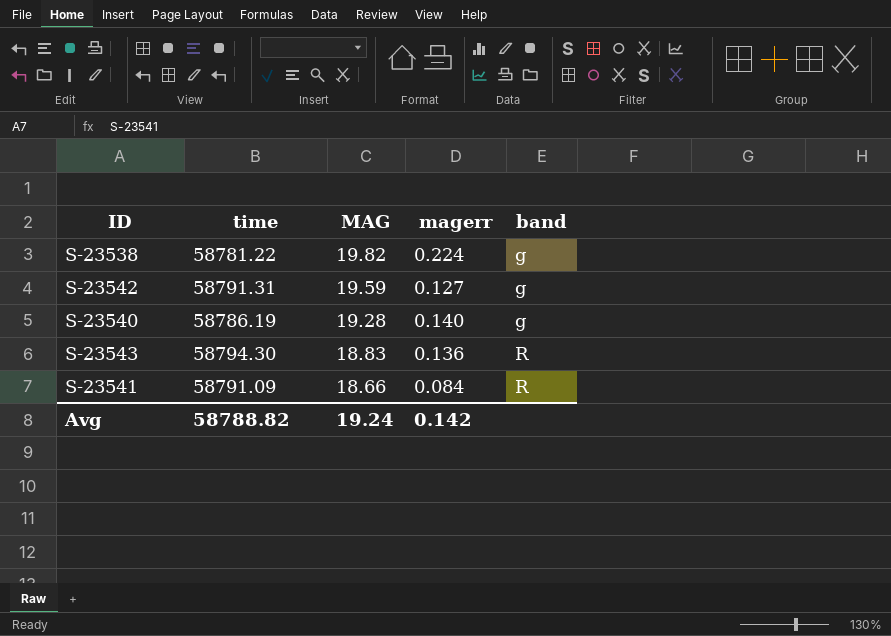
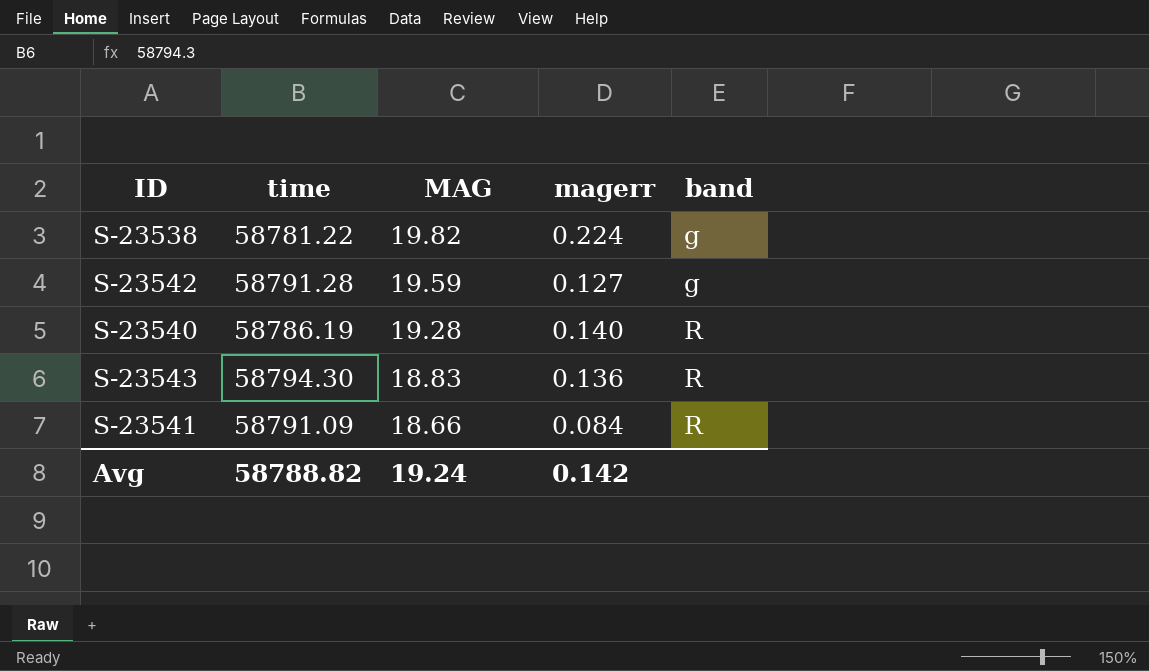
S-23542 | time: 58791.31 -> 58791.28
S-23540 | band: g -> R

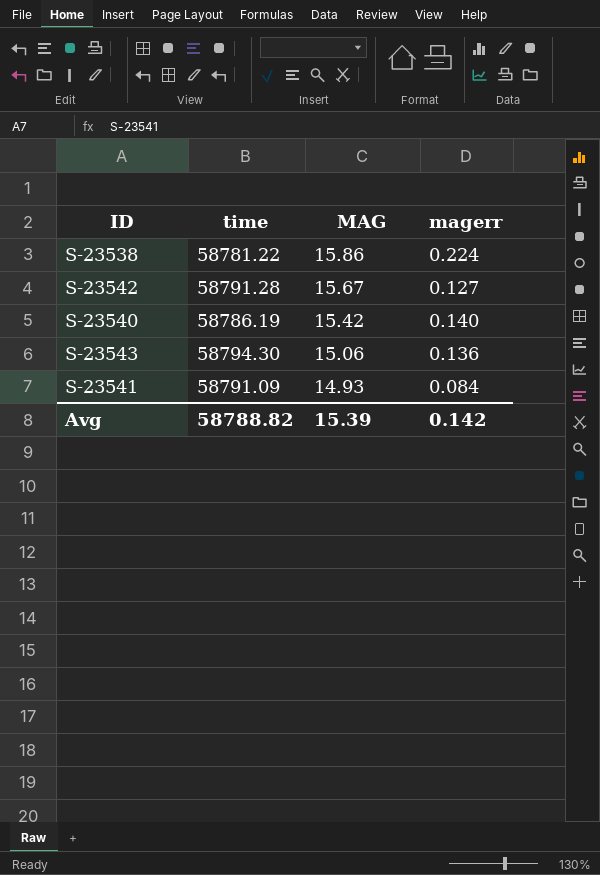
column band | position: 5 -> none
S-23538 | MAG: 19.82 -> 15.86
S-23542 | MAG: 19.59 -> 15.67
S-23540 | MAG: 19.28 -> 15.42
S-23543 | MAG: 18.83 -> 15.06
S-23541 | MAG: 18.66 -> 14.93
Avg | MAG: 19.24 -> 15.39

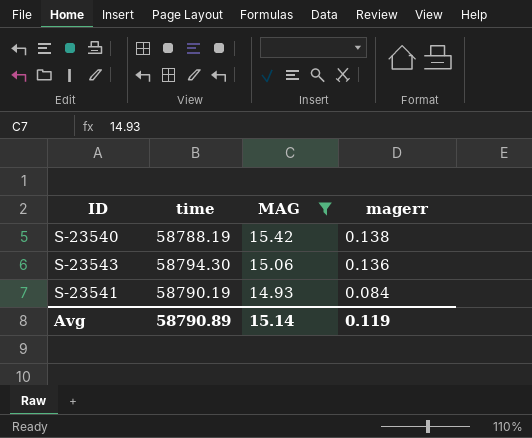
filter: none -> MAG <= 15.42
S-23540 | time: 58786.19 -> 58788.19
S-23540 | magerr: 0.140 -> 0.138
S-23541 | time: 58791.09 -> 58790.19
Avg | time: 58788.82 -> 58790.89
Avg | MAG: 15.39 -> 15.14
Avg | magerr: 0.142 -> 0.119

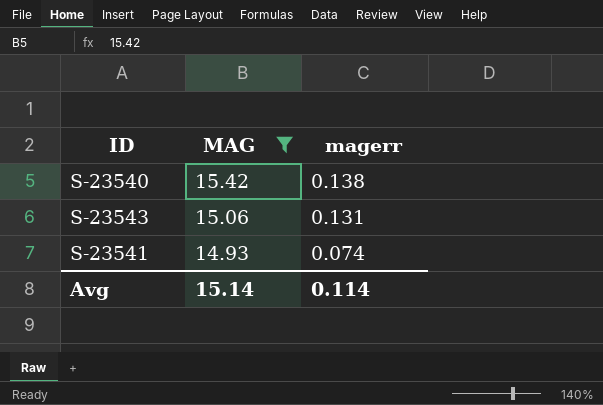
column time | position: 2 -> none
S-23543 | magerr: 0.136 -> 0.131
S-23541 | magerr: 0.084 -> 0.074
Avg | magerr: 0.119 -> 0.114

